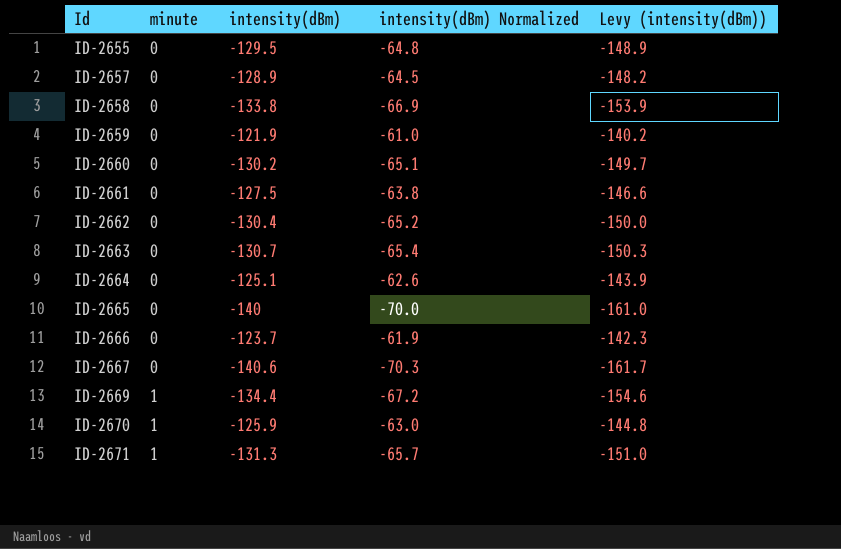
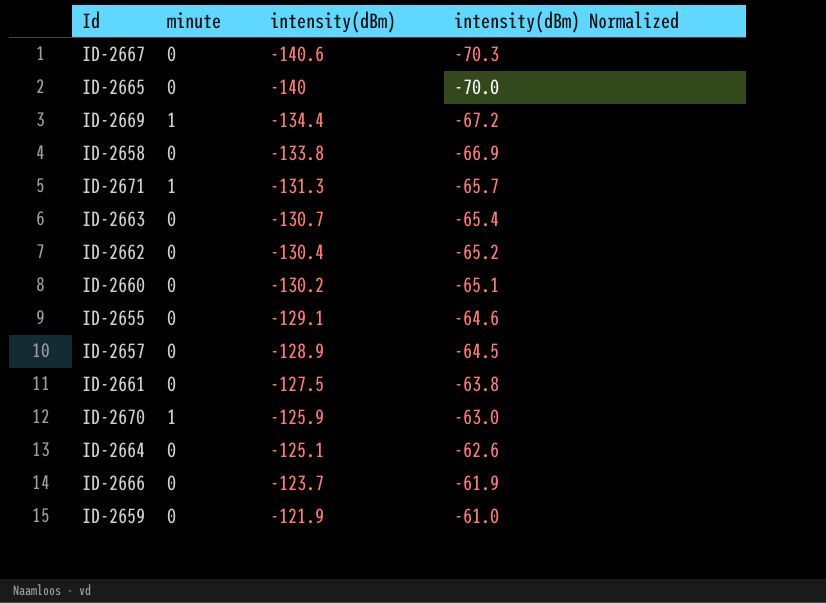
row order: Id ascending -> intensity(dBm) ascending
column Levy (intensity(dBm)) | formula: [intensity(dBm)] * 1.15 -> none
ID-2655 | intensity(dBm): -129.5 -> -129.1
ID-2655 | intensity(dBm) Normalized: -64.8 -> -64.6

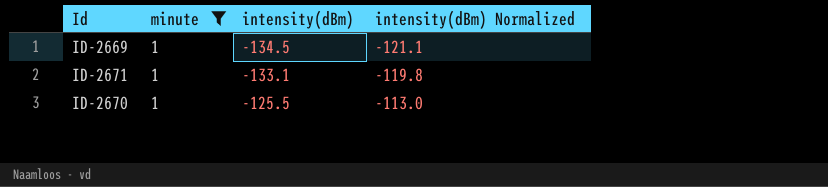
filter: none -> minute = 1
column intensity(dBm) Normalized | formula: [intensity(dBm)] * 0.5 -> [intensity(dBm)] * 0.9
ID-2669 | intensity(dBm): -134.4 -> -134.5
ID-2671 | intensity(dBm): -131.3 -> -133.1
ID-2670 | intensity(dBm): -125.9 -> -125.5

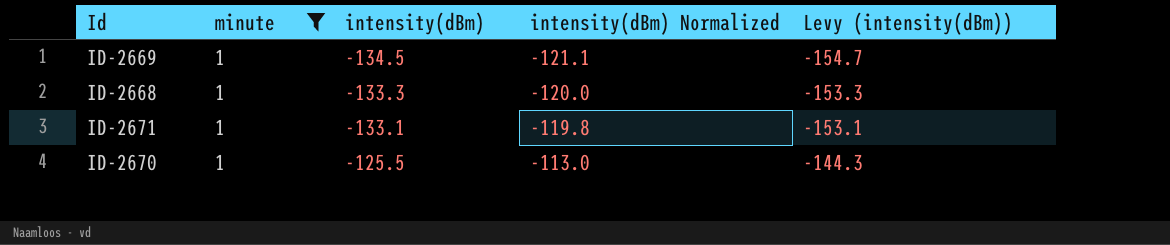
column Levy (intensity(dBm)) | formula: none -> [intensity(dBm)] * 1.15
row ID-2668: none -> 1 | -133.3 | -120.0 | -153.3

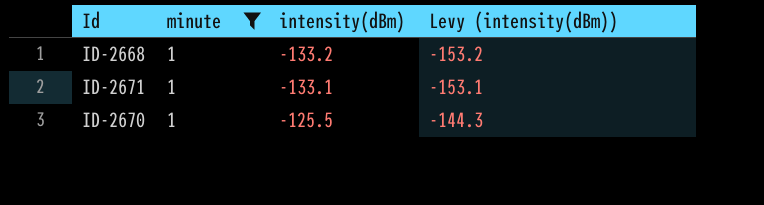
column intensity(dBm) Normalized | formula: [intensity(dBm)] * 0.9 -> none
row ID-2669: 1 | -134.5 | -121.1 | -154.7 -> none
ID-2668 | intensity(dBm): -133.3 -> -133.2
ID-2668 | Levy (intensity(dBm)): -153.3 -> -153.2

